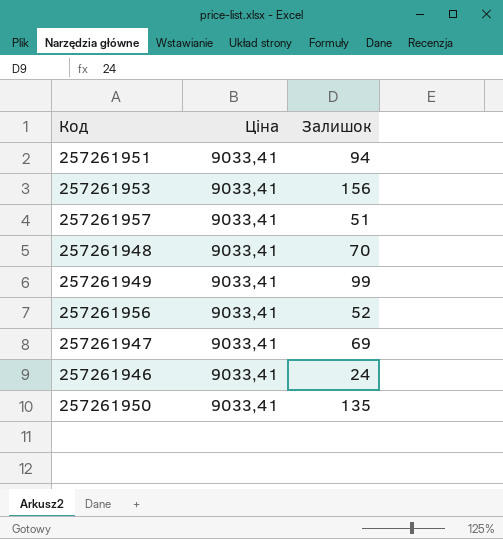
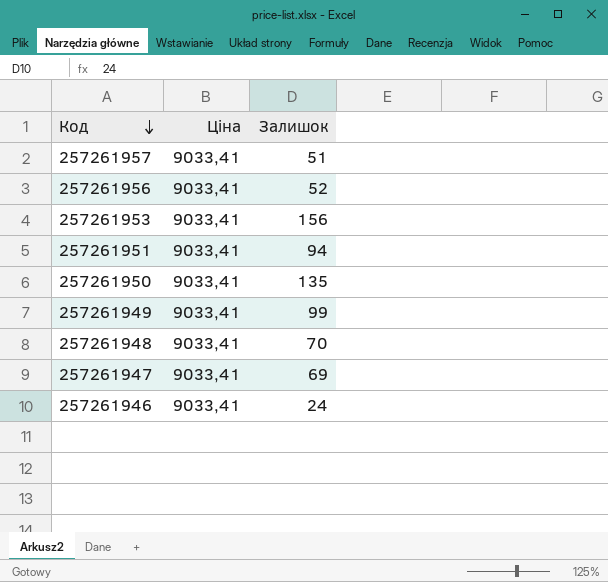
row order: none -> Код descending

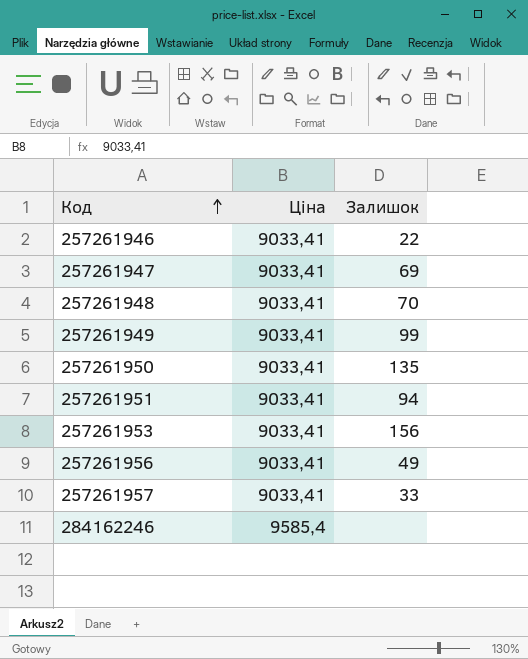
row order: Код descending -> Код ascending
257261946 | Залишок: 24 -> 22
257261956 | Залишок: 52 -> 49
257261957 | Залишок: 51 -> 33
row 284162246: none -> 9585,4 | none

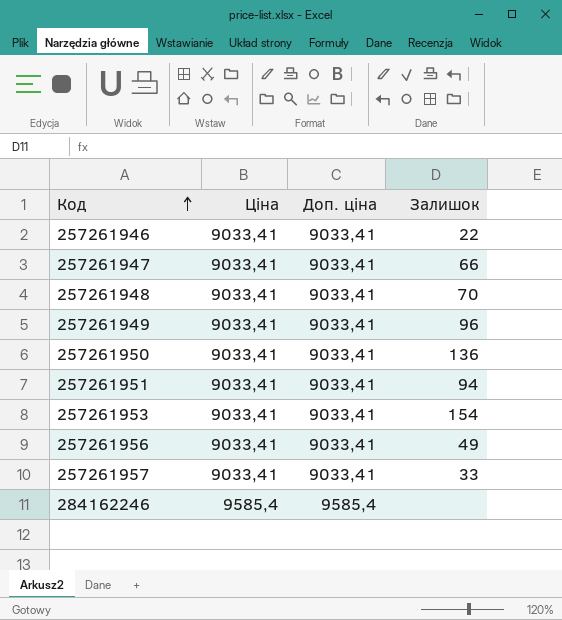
column Доп. ціна | position: none -> 3
257261947 | Залишок: 69 -> 66
257261949 | Залишок: 99 -> 96
257261950 | Залишок: 135 -> 136
257261953 | Залишок: 156 -> 154

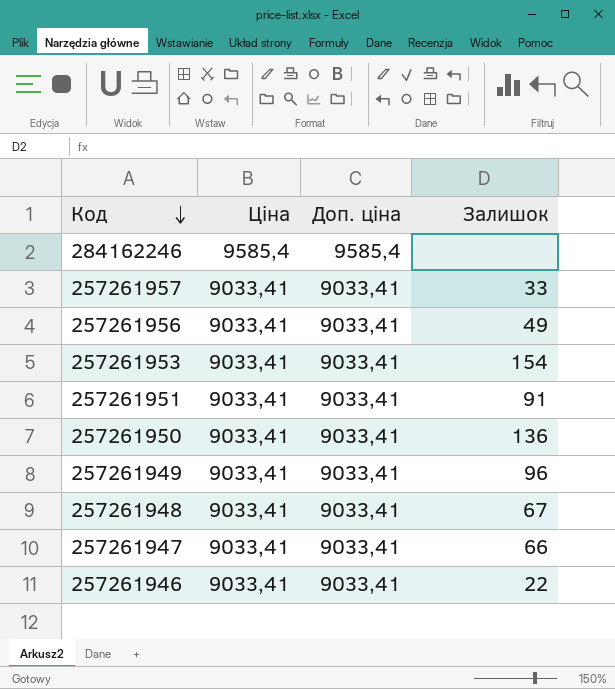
row order: Код ascending -> Код descending
257261951 | Залишок: 94 -> 91
257261948 | Залишок: 70 -> 67

